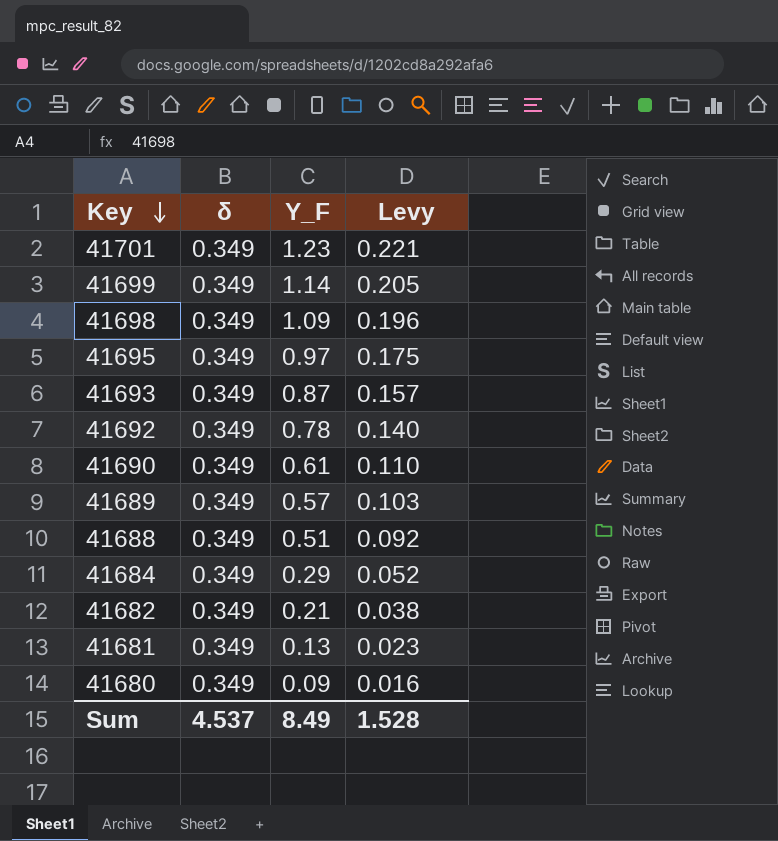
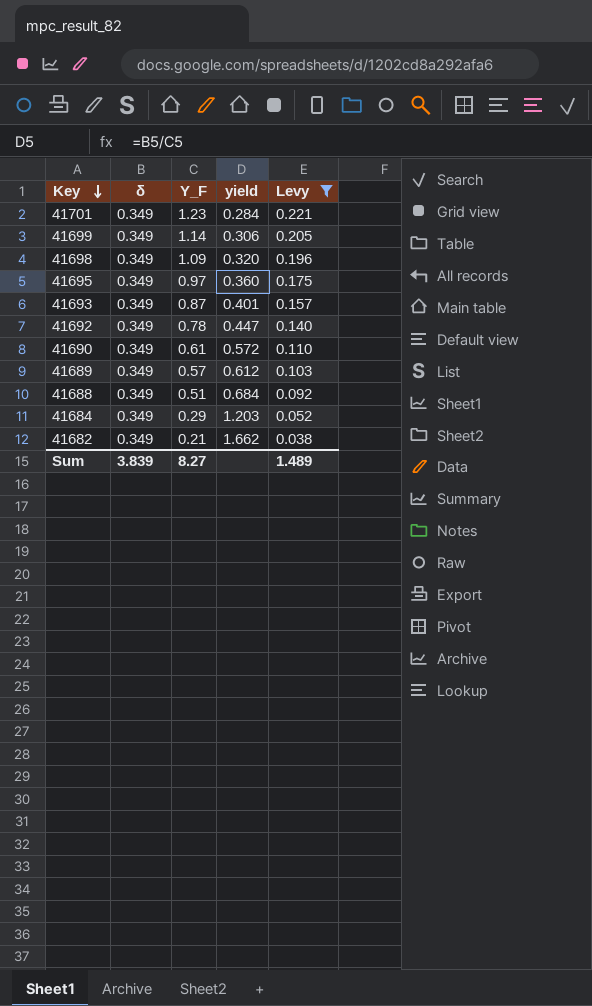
filter: none -> Levy >= 0.038
column yield | formula: none -> [δ] / [Y_F]
Sum | δ: 4.537 -> 3.839
Sum | Y_F: 8.49 -> 8.27
Sum | Levy: 1.528 -> 1.489

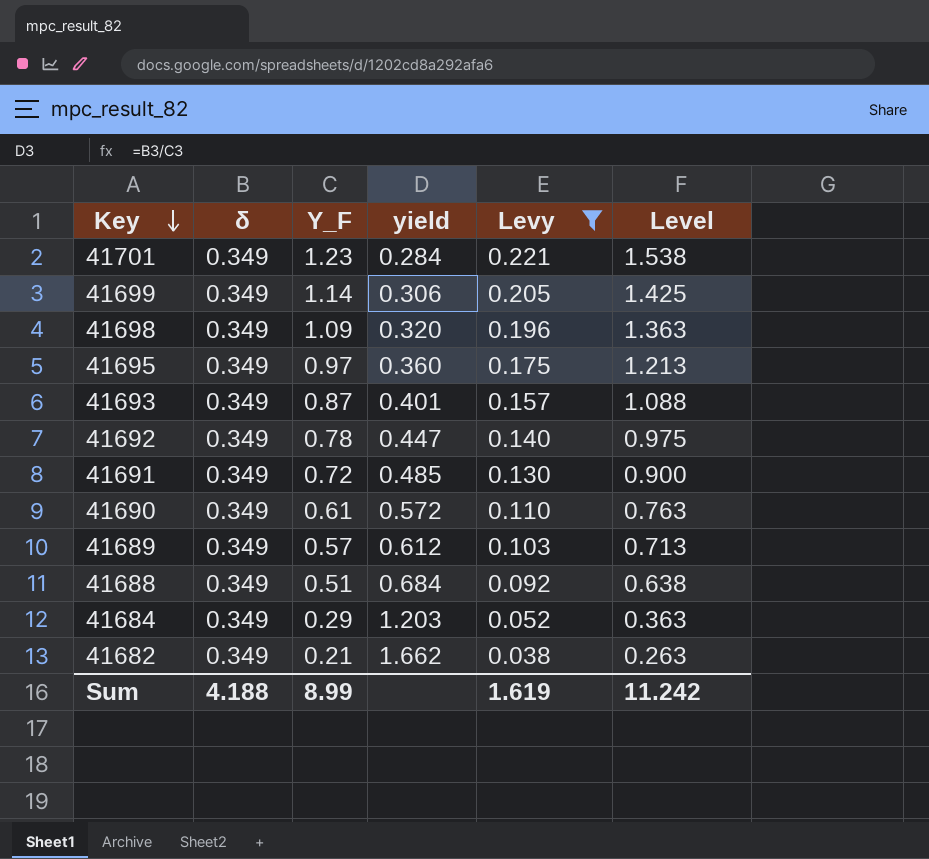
column Level | formula: none -> [Y_F] * 1.25
row 41691: none -> 0.349 | 0.72 | 0.485 | 0.130 | 0.900
Sum | δ: 3.839 -> 4.188
Sum | Y_F: 8.27 -> 8.99
Sum | Levy: 1.489 -> 1.619

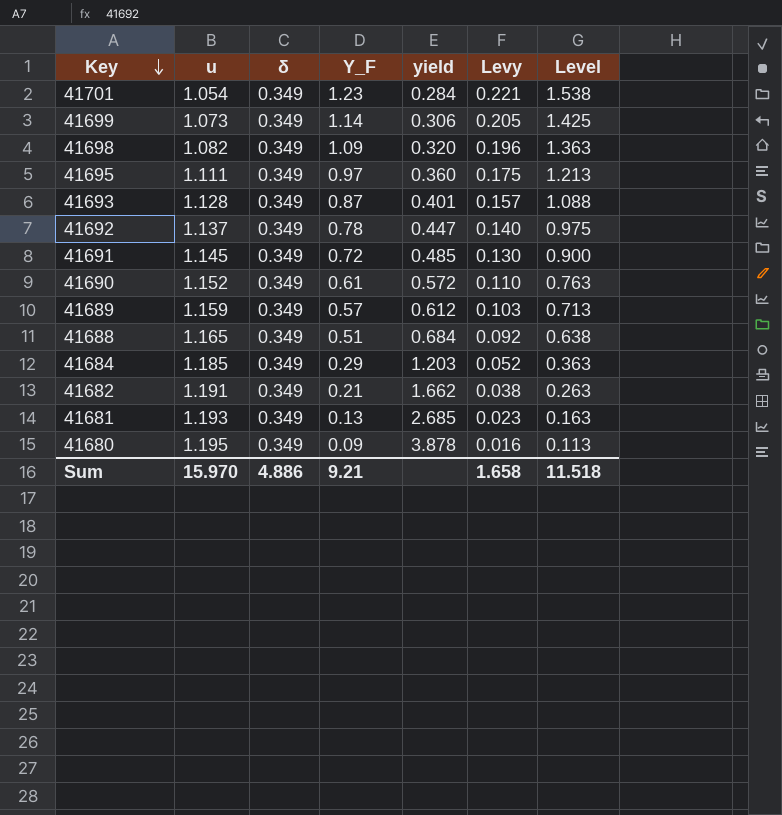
filter: Levy >= 0.038 -> none
column u | position: none -> 2
Sum | δ: 4.188 -> 4.886
Sum | Y_F: 8.99 -> 9.21
Sum | Levy: 1.619 -> 1.658
Sum | Level: 11.242 -> 11.518

